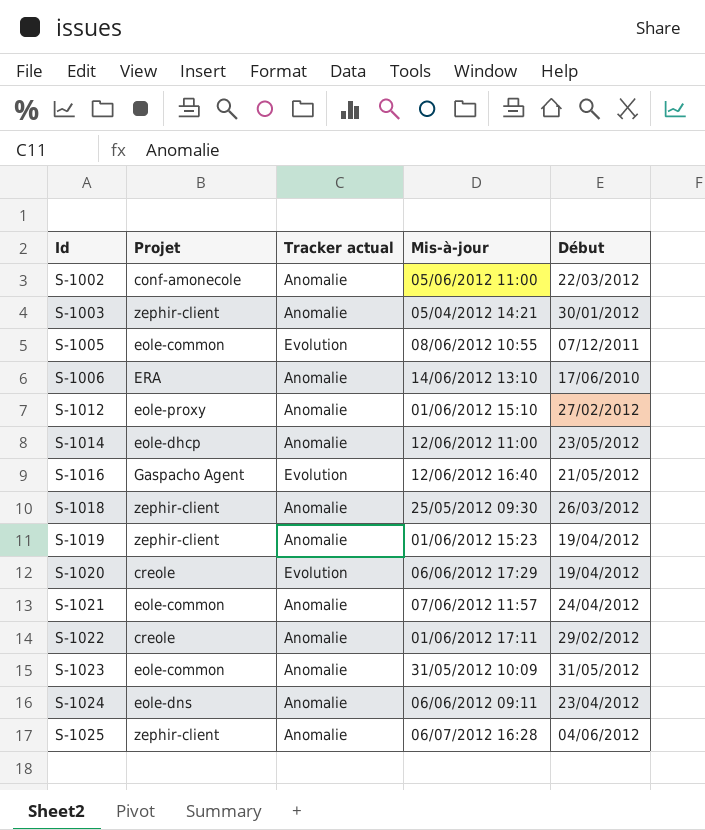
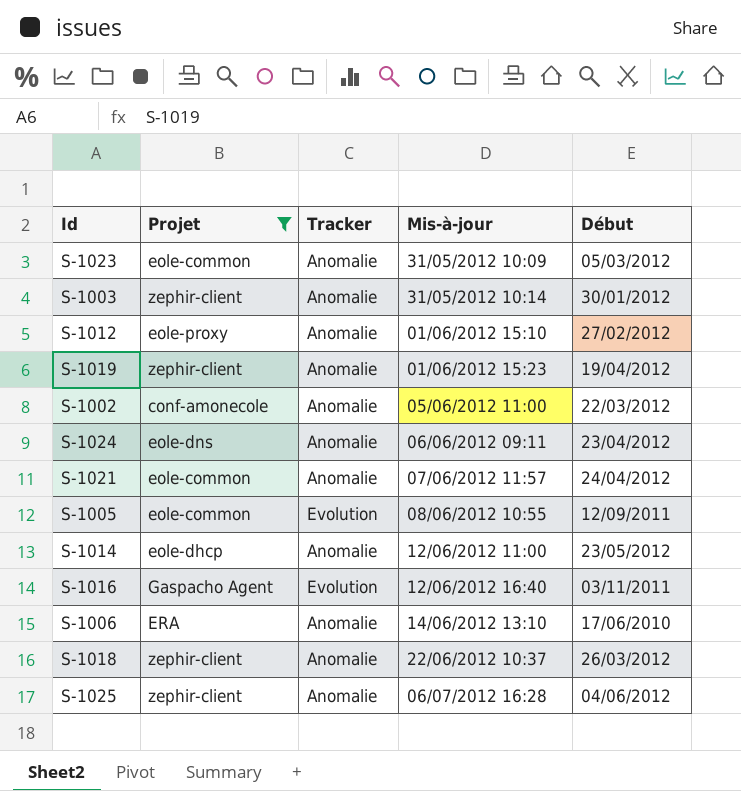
filter: none -> Projet != creole
row order: Id ascending -> Mis-à-jour ascending
column name: Tracker actual -> Tracker
S-1023 | Début: 31/05/2012 -> 05/03/2012
S-1003 | Mis-à-jour: 05/04/2012 14:21 -> 31/05/2012 10:14
S-1005 | Début: 07/12/2011 -> 12/09/2011
S-1016 | Début: 21/05/2012 -> 03/11/2011
S-1018 | Mis-à-jour: 25/05/2012 09:30 -> 22/06/2012 10:37

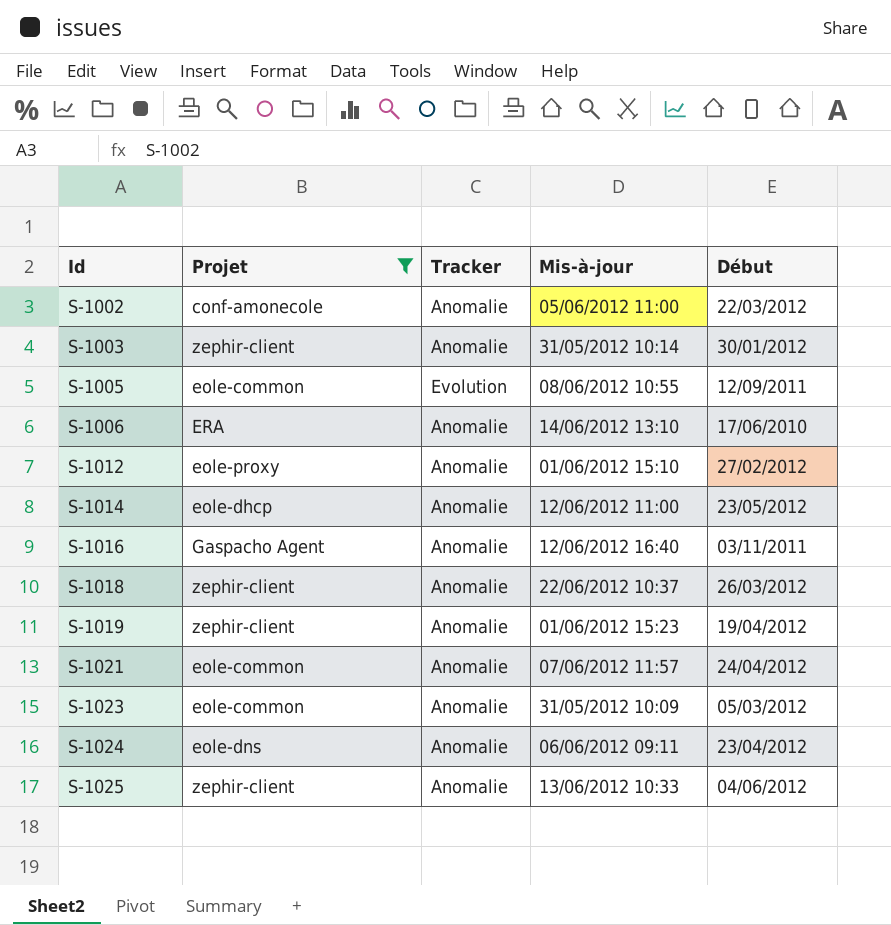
row order: Mis-à-jour ascending -> Id ascending
S-1016 | Tracker: Evolution -> Anomalie
S-1025 | Mis-à-jour: 06/07/2012 16:28 -> 13/06/2012 10:33

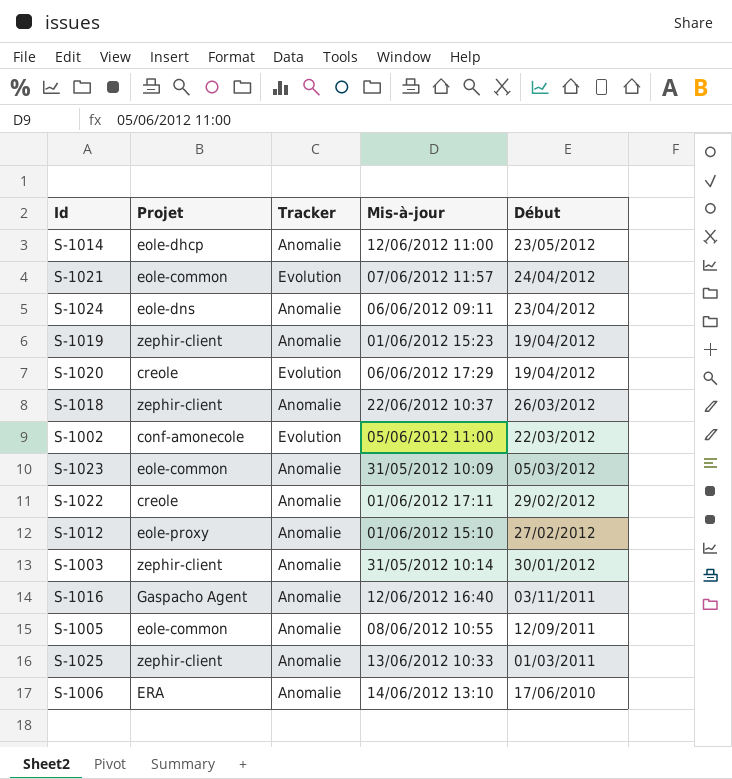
filter: Projet != creole -> none
row order: Id ascending -> Début descending
S-1021 | Tracker: Anomalie -> Evolution
S-1002 | Tracker: Anomalie -> Evolution
S-1005 | Tracker: Evolution -> Anomalie
S-1025 | Début: 04/06/2012 -> 01/03/2011

